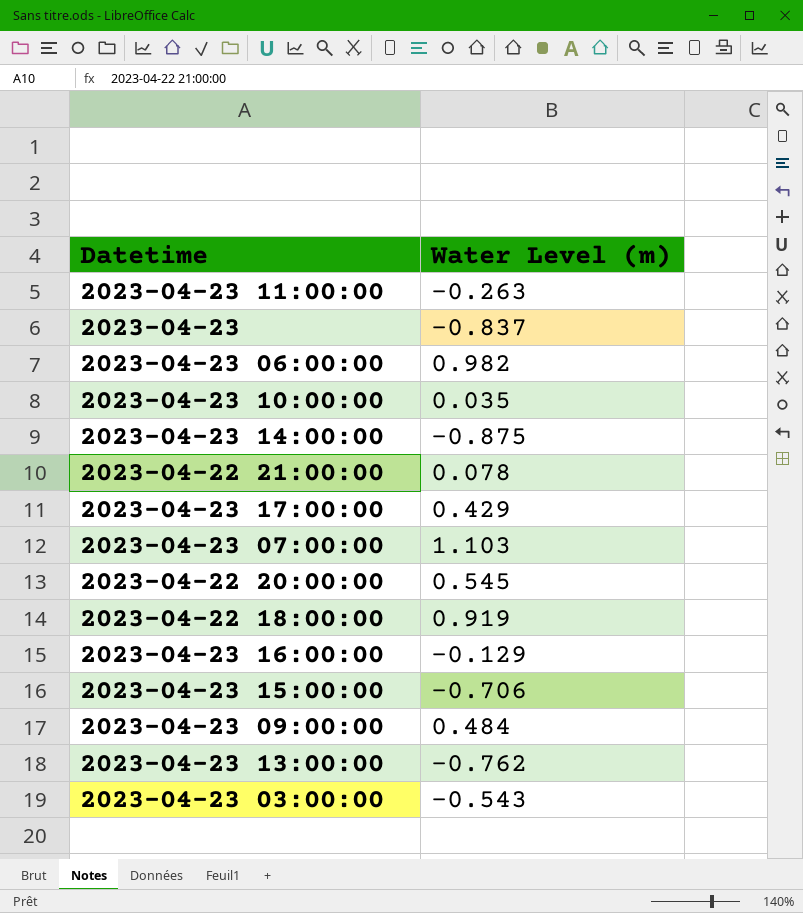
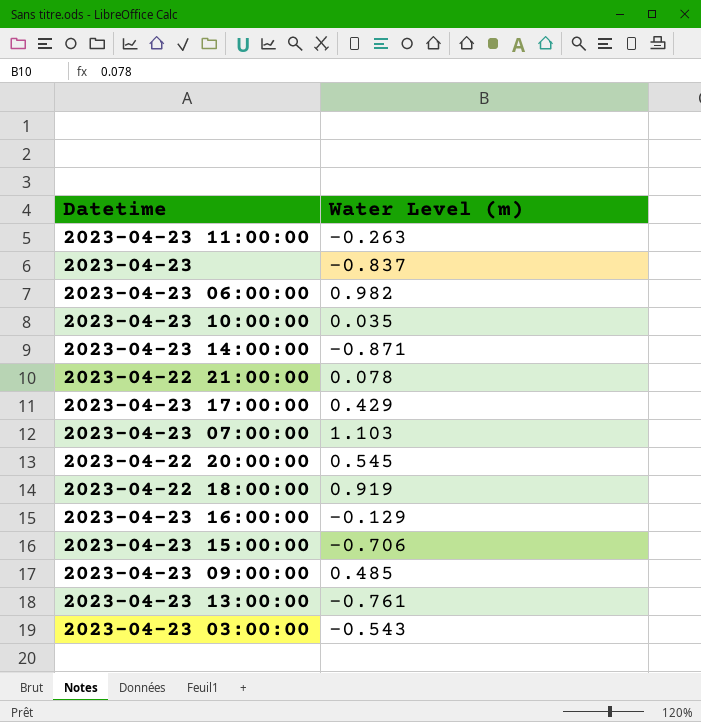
2023-04-23 14:00:00 | Water Level (m): -0.875 -> -0.871
2023-04-23 09:00:00 | Water Level (m): 0.484 -> 0.485
2023-04-23 13:00:00 | Water Level (m): -0.762 -> -0.761

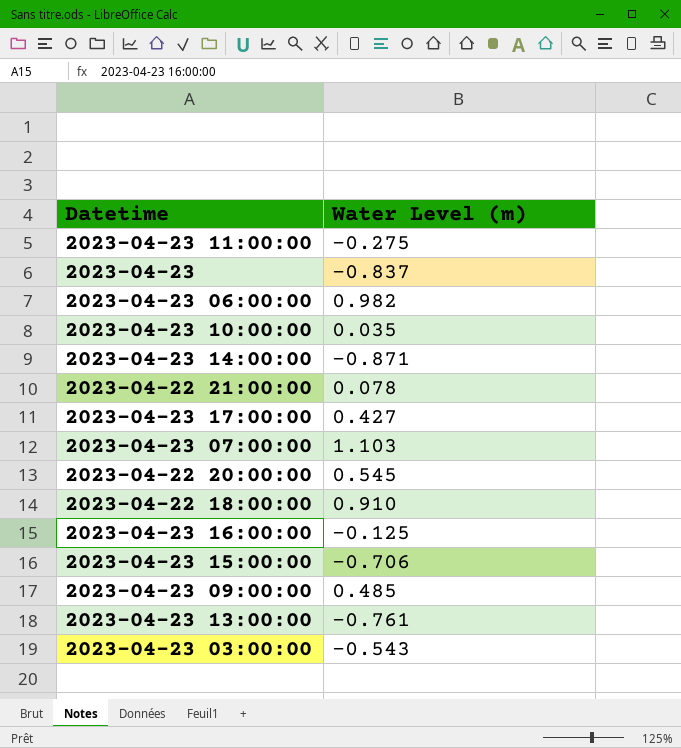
2023-04-23 11:00:00 | Water Level (m): -0.263 -> -0.275
2023-04-23 17:00:00 | Water Level (m): 0.429 -> 0.427
2023-04-22 18:00:00 | Water Level (m): 0.919 -> 0.910
2023-04-23 16:00:00 | Water Level (m): -0.129 -> -0.125

